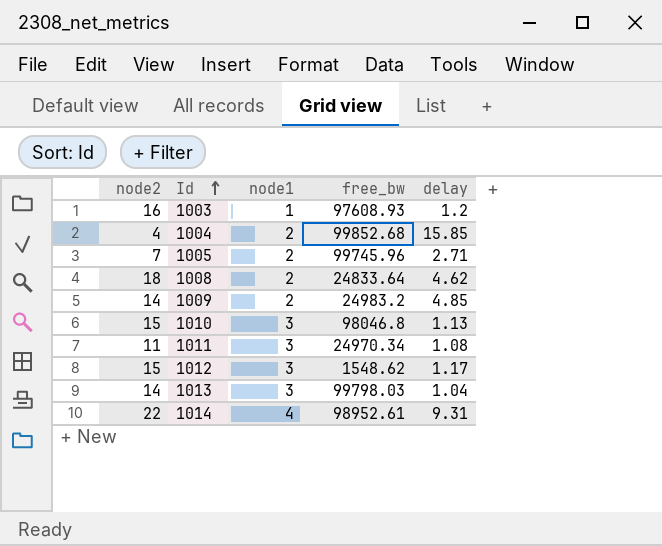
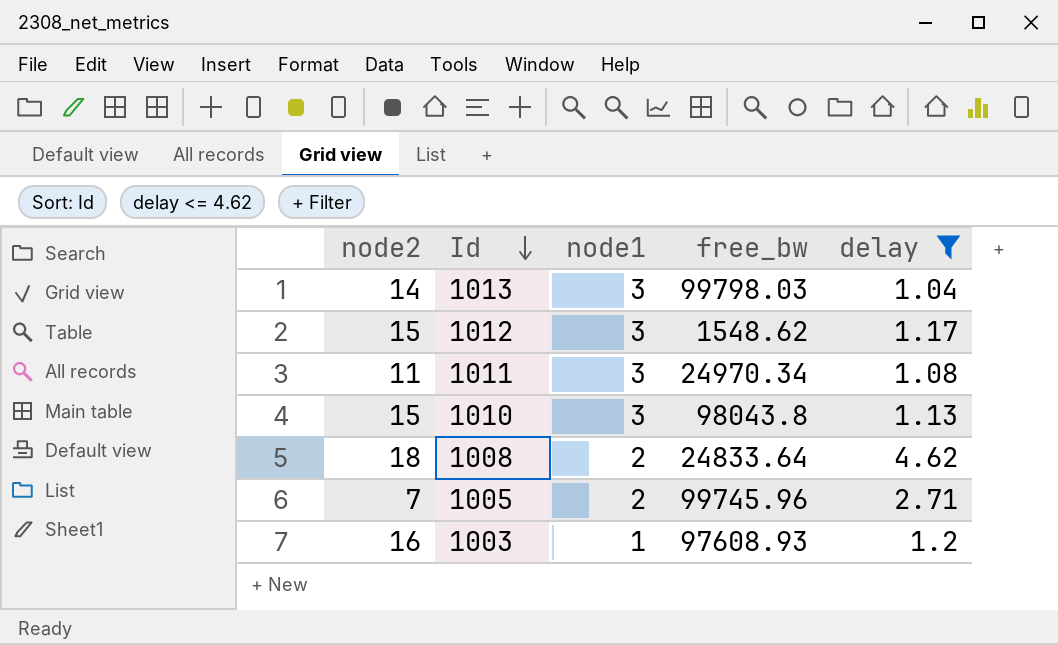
filter: none -> delay <= 4.62
row order: Id ascending -> Id descending
1010 | free_bw: 98046.8 -> 98043.8

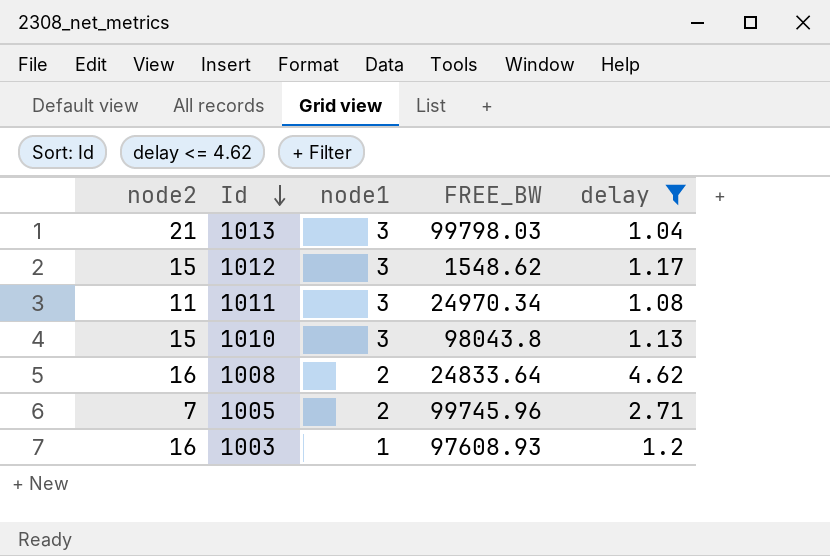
column name: free_bw -> FREE_BW
1013 | node2: 14 -> 21
1008 | node2: 18 -> 16

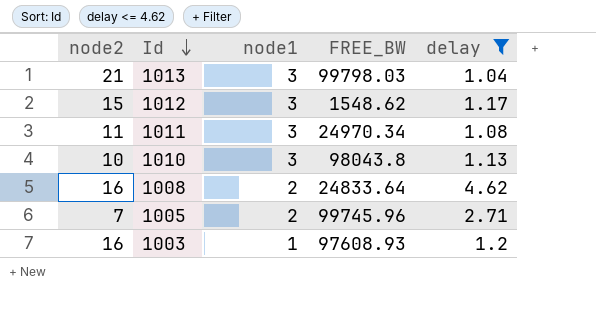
1010 | node2: 15 -> 10

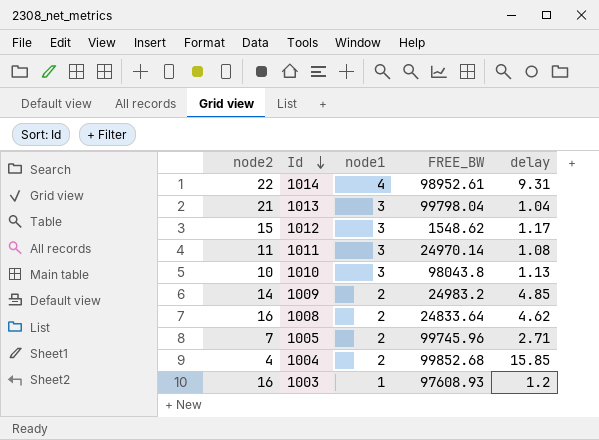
filter: delay <= 4.62 -> none
1013 | FREE_BW: 99798.03 -> 99798.04
1011 | FREE_BW: 24970.34 -> 24970.14

